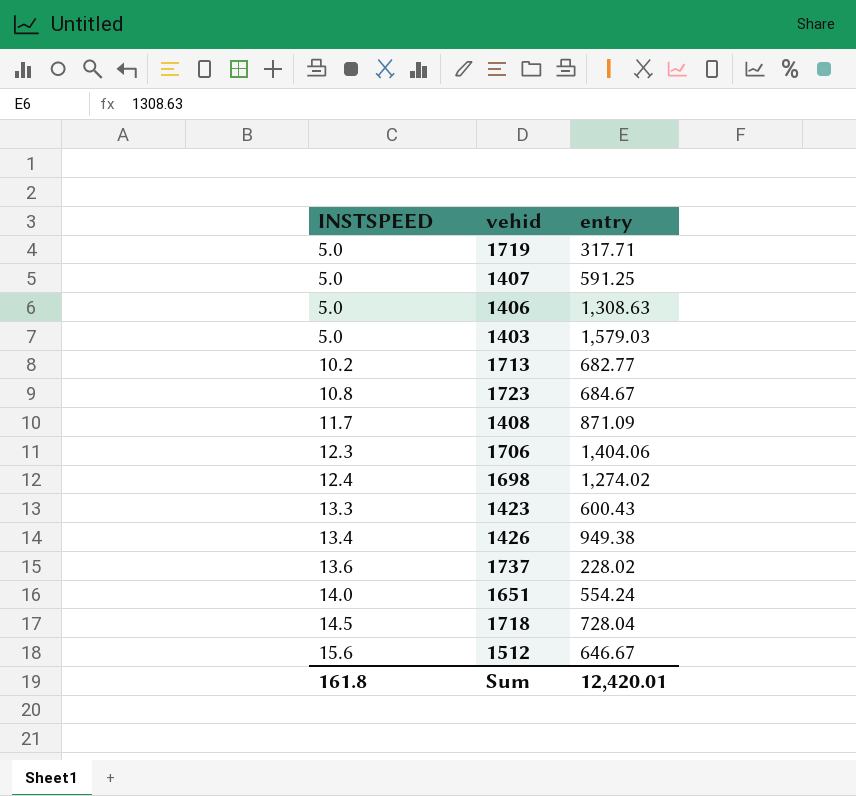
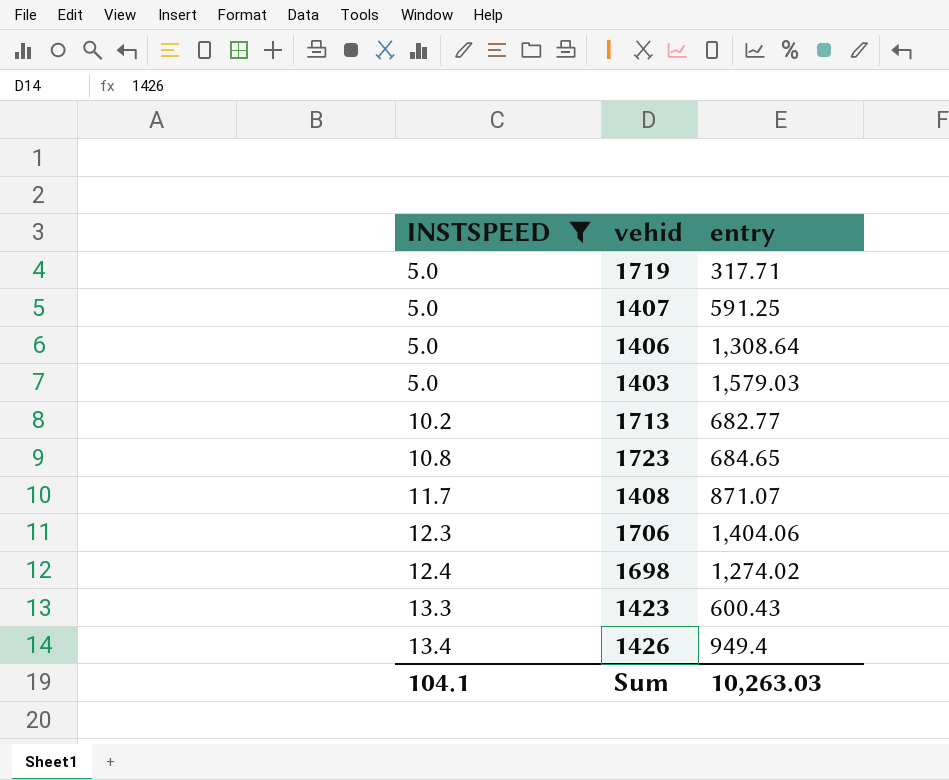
filter: none -> INSTSPEED <= 13.4
1406 | entry: 1,308.63 -> 1,308.64
1723 | entry: 684.67 -> 684.65
1408 | entry: 871.09 -> 871.07
1426 | entry: 949.38 -> 949.4
Sum | INSTSPEED: 161.8 -> 104.1
Sum | entry: 12,420.01 -> 10,263.03

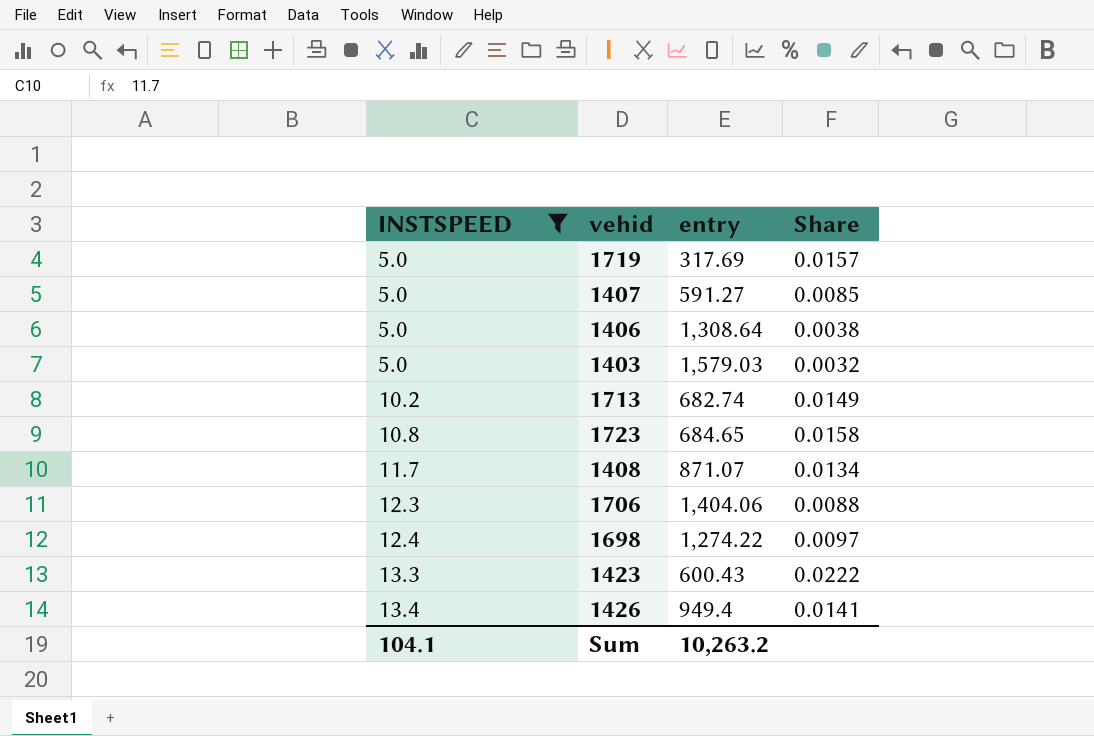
column Share | formula: none -> [INSTSPEED] / [entry]
1719 | entry: 317.71 -> 317.69
1407 | entry: 591.25 -> 591.27
1713 | entry: 682.77 -> 682.74
1698 | entry: 1,274.02 -> 1,274.22
Sum | entry: 10,263.03 -> 10,263.2

